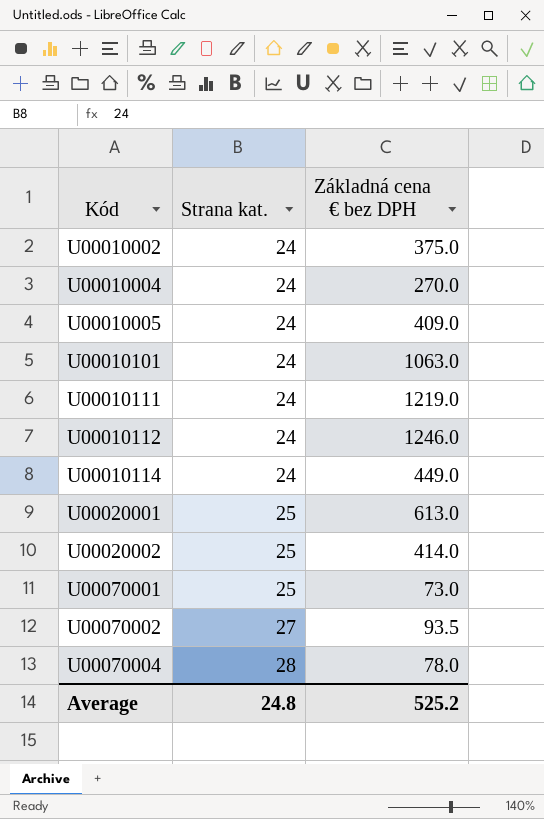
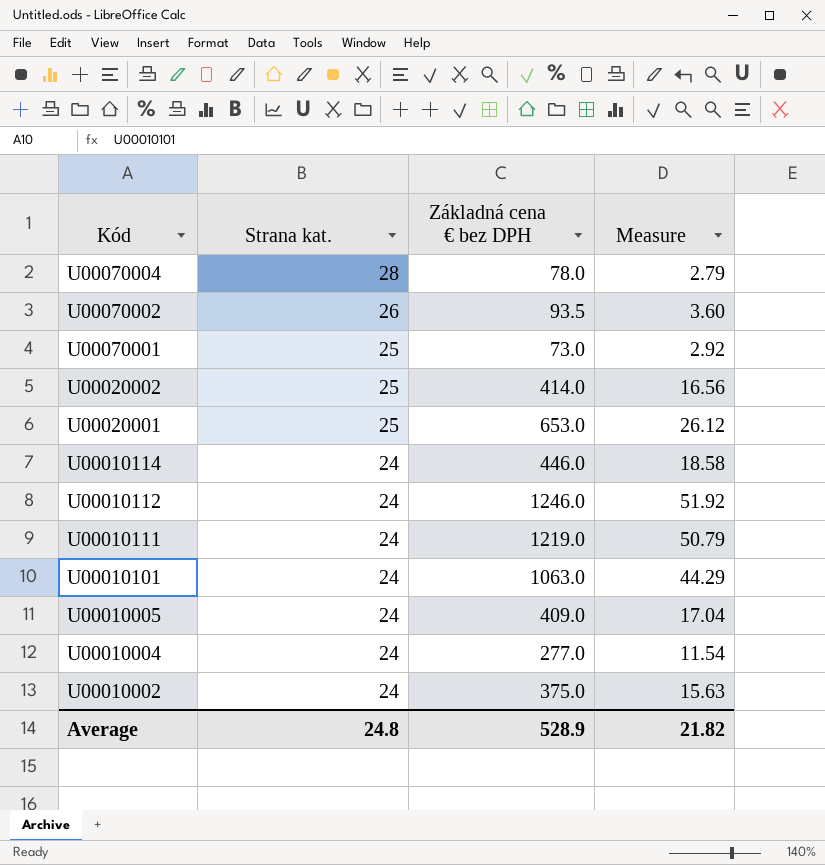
row order: Kód ascending -> Kód descending
column Measure | formula: none -> [Základná cena € bez DPH] / [Strana kat.]
U00070002 | Strana kat.: 27 -> 26
U00020001 | Základná cena € bez DPH: 613.0 -> 653.0
U00010114 | Základná cena € bez DPH: 449.0 -> 446.0
U00010004 | Základná cena € bez DPH: 270.0 -> 277.0
Average | Základná cena € bez DPH: 525.2 -> 528.9

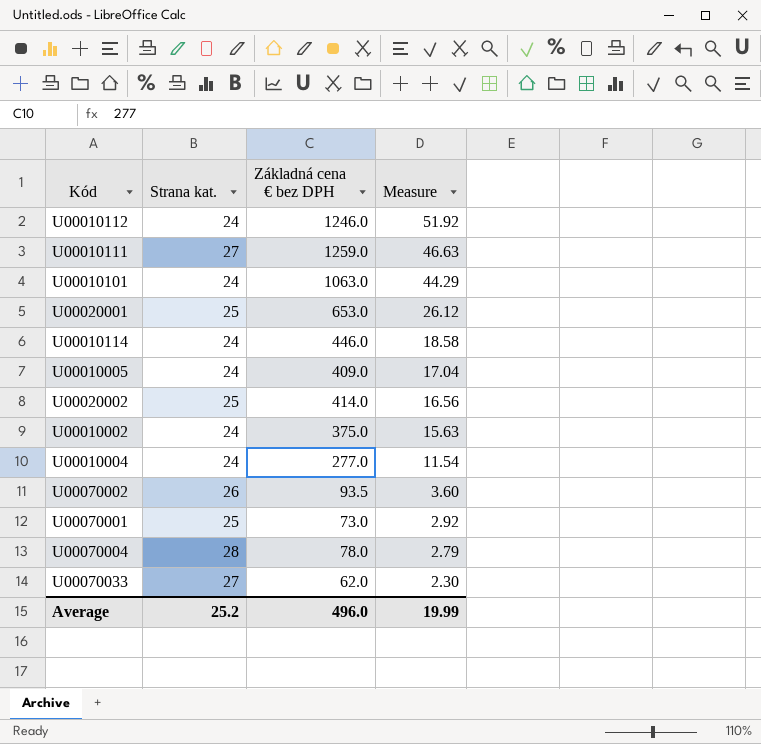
row order: Kód descending -> Measure descending
U00010111 | Strana kat.: 24 -> 27
U00010111 | Základná cena € bez DPH: 1219.0 -> 1259.0
U00010111 | Measure: 50.79 -> 46.63
row U00070033: none -> 27 | 62.0 | 2.30
Average | Strana kat.: 24.8 -> 25.2
Average | Základná cena € bez DPH: 528.9 -> 496.0
Average | Measure: 21.82 -> 19.99

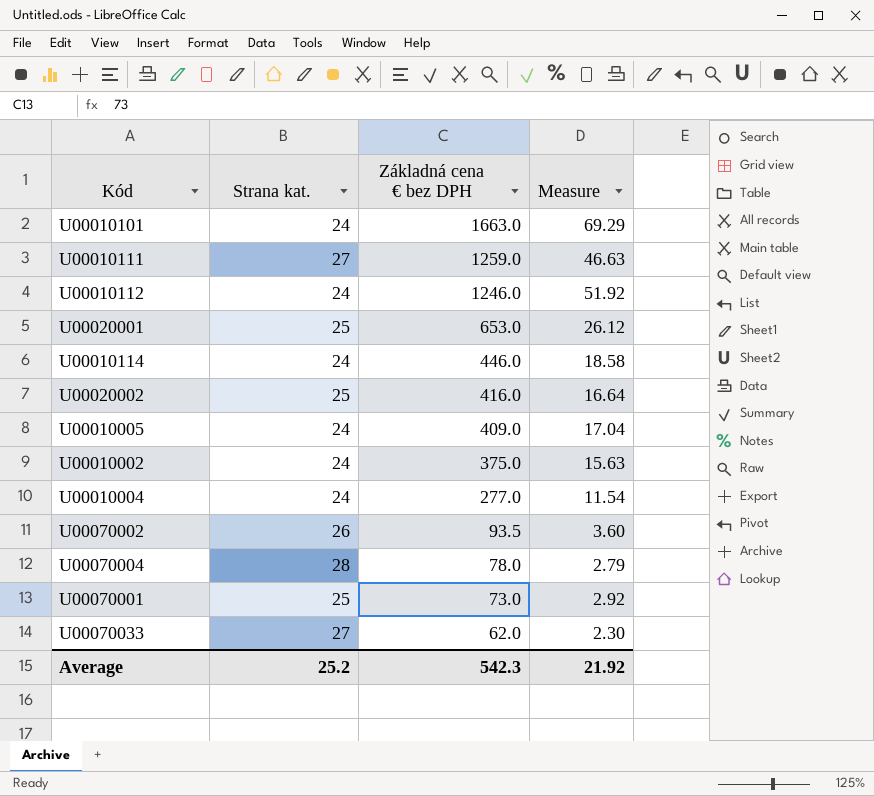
row order: Measure descending -> Základná cena € bez DPH descending
U00010101 | Základná cena € bez DPH: 1063.0 -> 1663.0
U00010101 | Measure: 44.29 -> 69.29
U00020002 | Základná cena € bez DPH: 414.0 -> 416.0
U00020002 | Measure: 16.56 -> 16.64
Average | Základná cena € bez DPH: 496.0 -> 542.3
Average | Measure: 19.99 -> 21.92

